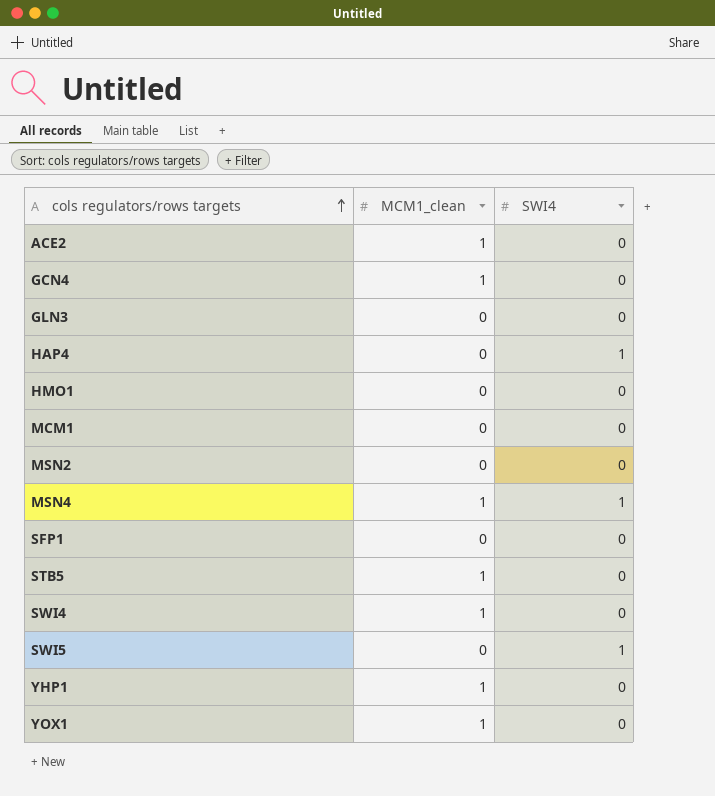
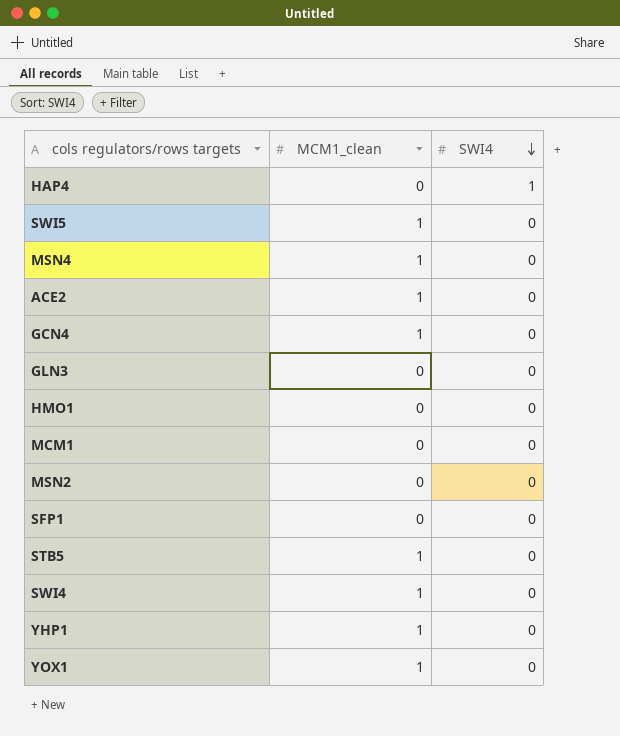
row order: cols regulators/rows targets ascending -> SWI4 descending
SWI5 | MCM1_clean: 0 -> 1
SWI5 | SWI4: 1 -> 0
MSN4 | SWI4: 1 -> 0

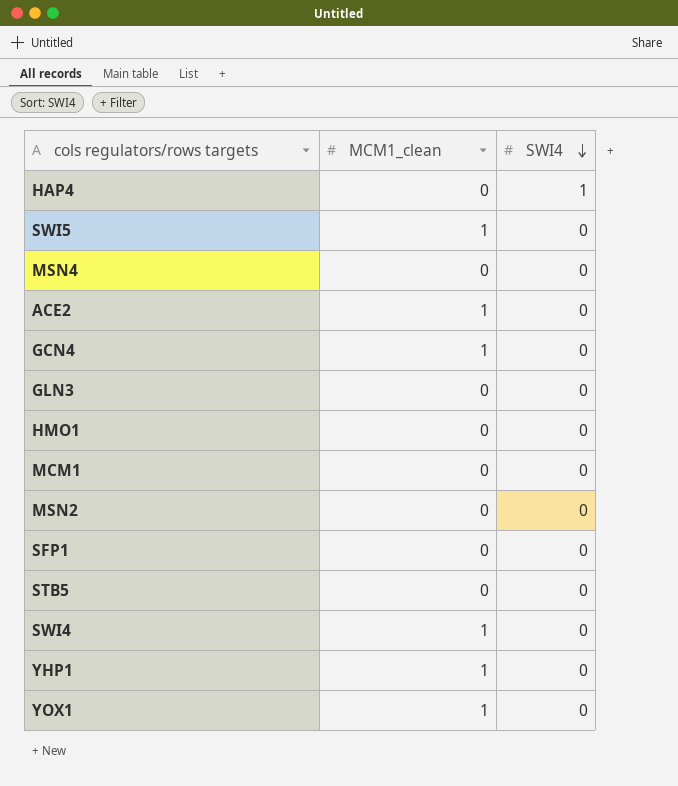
MSN4 | MCM1_clean: 1 -> 0
STB5 | MCM1_clean: 1 -> 0

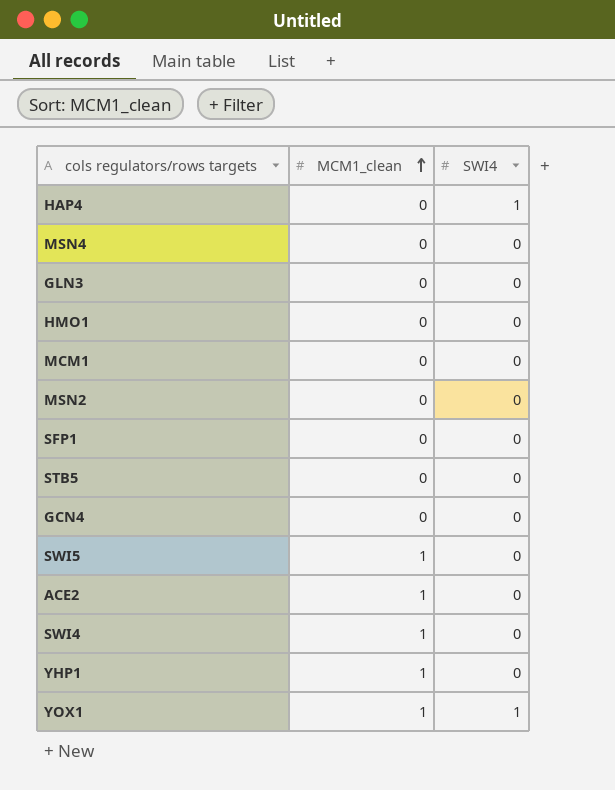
row order: SWI4 descending -> MCM1_clean ascending
GCN4 | MCM1_clean: 1 -> 0
YOX1 | SWI4: 0 -> 1

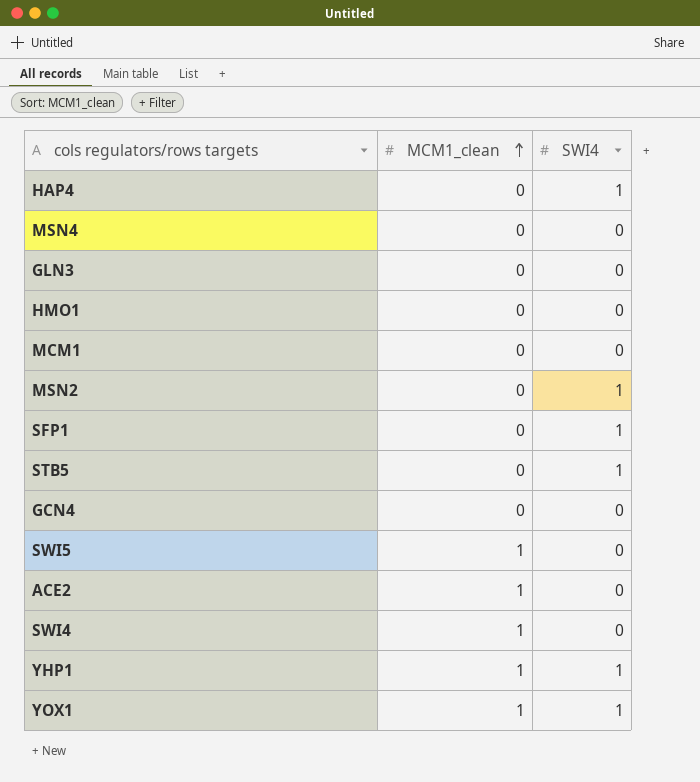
MSN2 | SWI4: 0 -> 1
SFP1 | SWI4: 0 -> 1
STB5 | SWI4: 0 -> 1
YHP1 | SWI4: 0 -> 1

